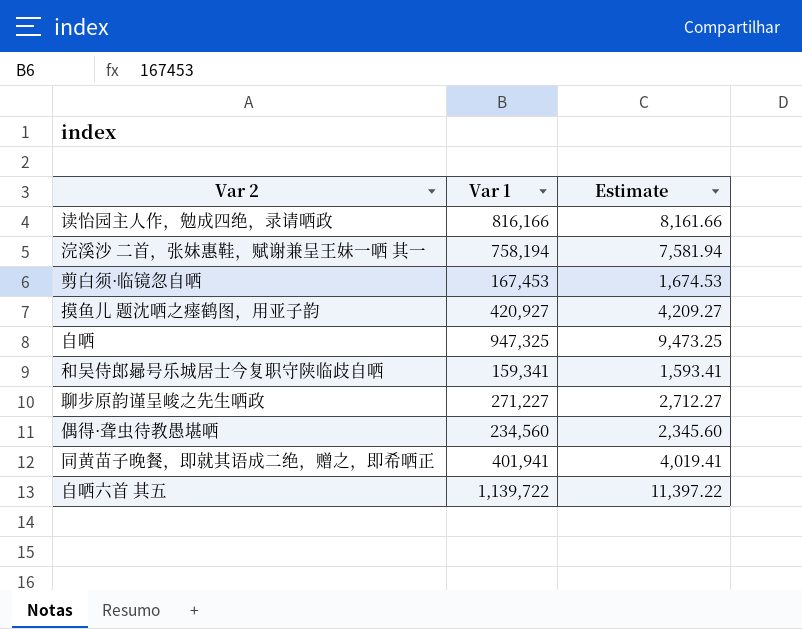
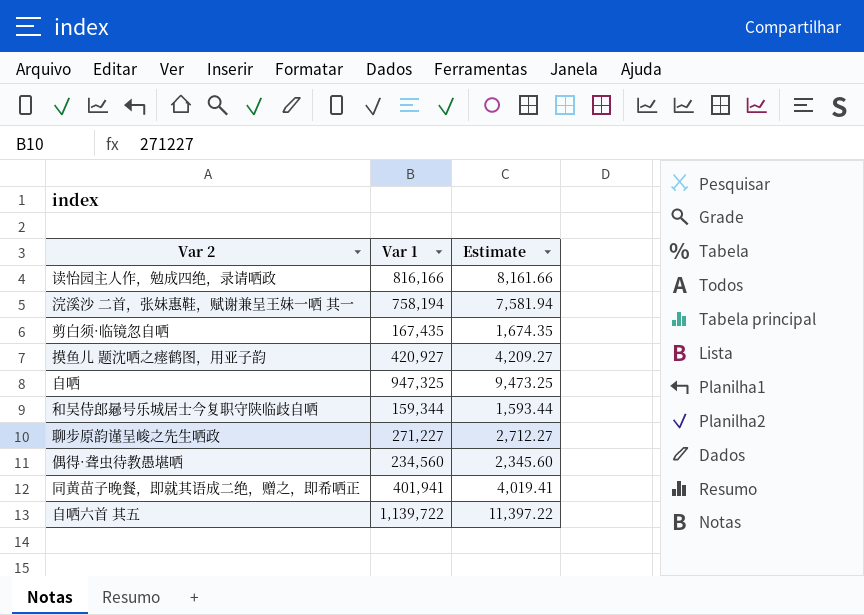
剪白须·临镜忽自哂 | Var 1: 167,453 -> 167,435
剪白须·临镜忽自哂 | Estimate: 1,674.53 -> 1,674.35
和吴侍郎曏号乐城居士今复职守陕临歧自哂 | Var 1: 159,341 -> 159,344
和吴侍郎曏号乐城居士今复职守陕临歧自哂 | Estimate: 1,593.41 -> 1,593.44

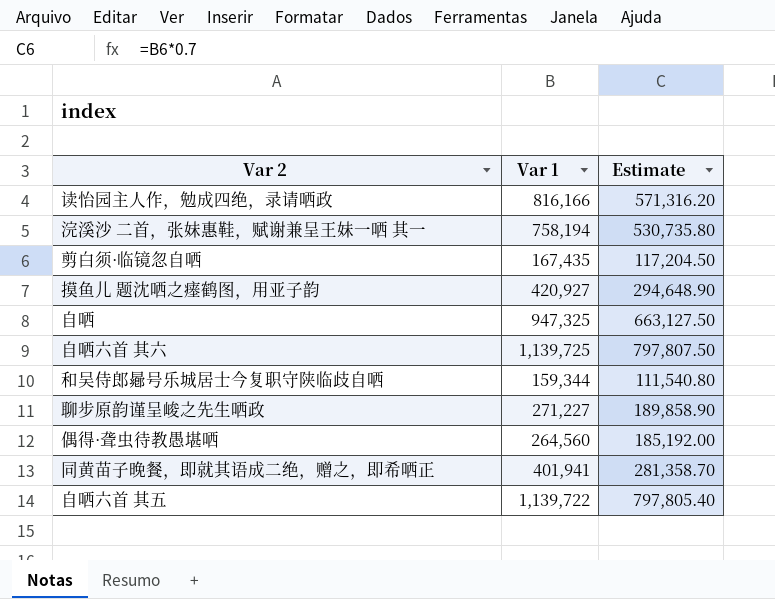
column Estimate | formula: [Var 1] * 0.01 -> [Var 1] * 0.7
row 自哂六首 其六: none -> 1,139,725 | 797,807.50
偶得·聋虫待教愚堪哂 | Var 1: 234,560 -> 264,560

